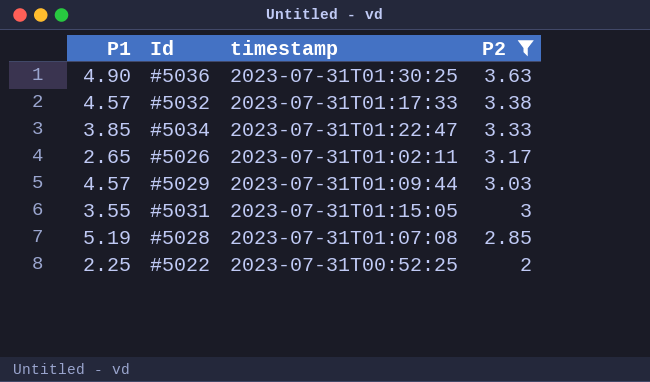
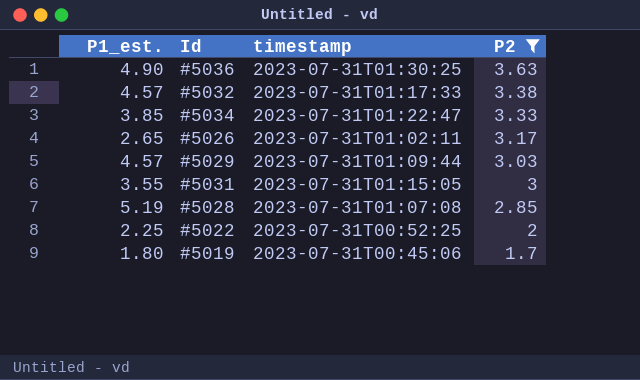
column name: P1 -> P1_est.
row #5019: none -> 1.80 | 2023-07-31T00:45:06 | 1.7

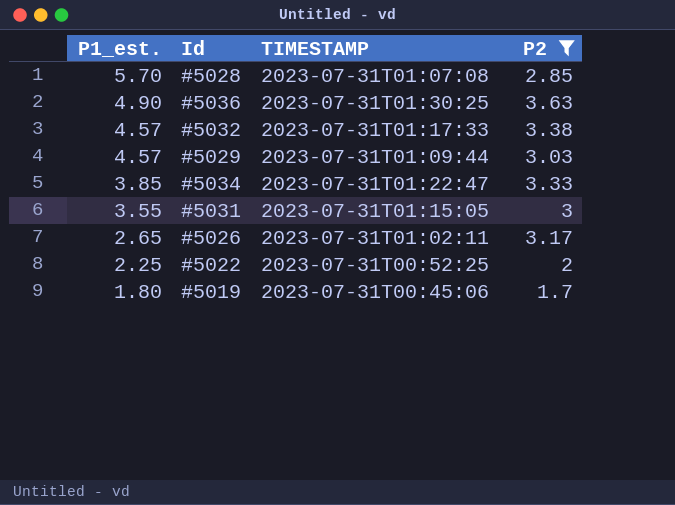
row order: P2 descending -> P1_est. descending
column name: timestamp -> TIMESTAMP
#5028 | P1_est.: 5.19 -> 5.70

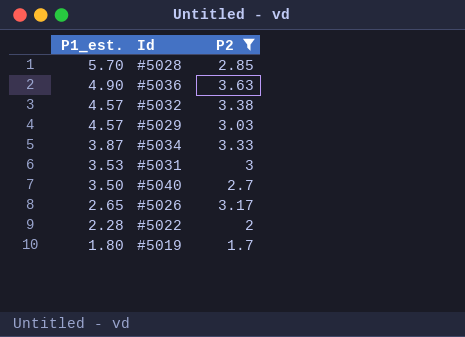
column TIMESTAMP | position: 3 -> none
#5034 | P1_est.: 3.85 -> 3.87
#5031 | P1_est.: 3.55 -> 3.53
row #5040: none -> 3.50 | 2.7
#5022 | P1_est.: 2.25 -> 2.28

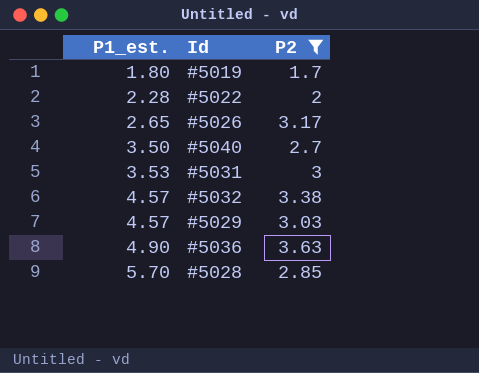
row order: P1_est. descending -> P1_est. ascending
row #5034: 3.87 | 3.33 -> none

